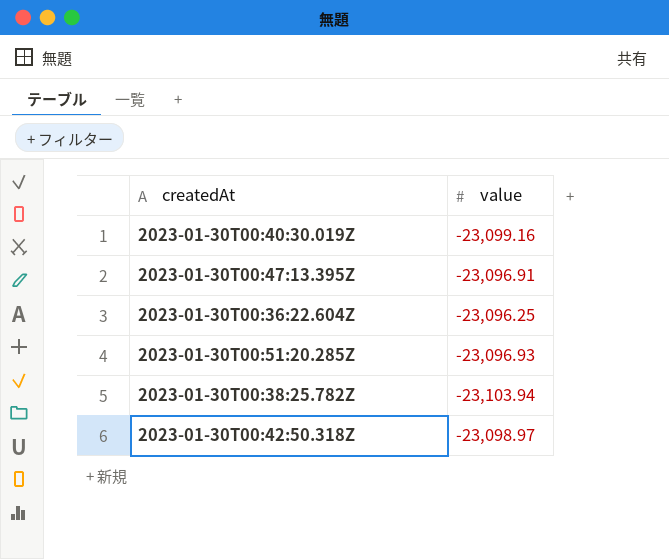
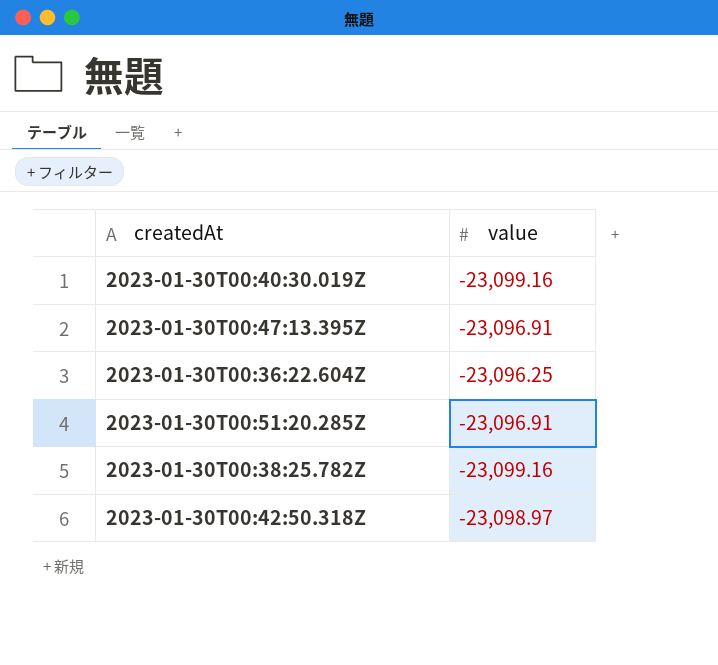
2023-01-30T00:51:20.285Z | value: -23,096.93 -> -23,096.91
2023-01-30T00:38:25.782Z | value: -23,103.94 -> -23,099.16

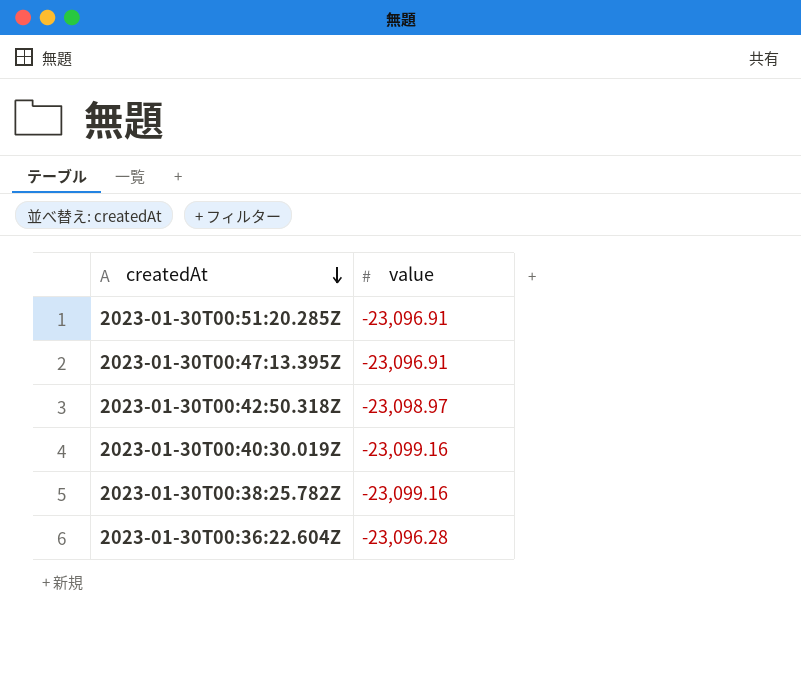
row order: none -> createdAt descending
2023-01-30T00:36:22.604Z | value: -23,096.25 -> -23,096.28

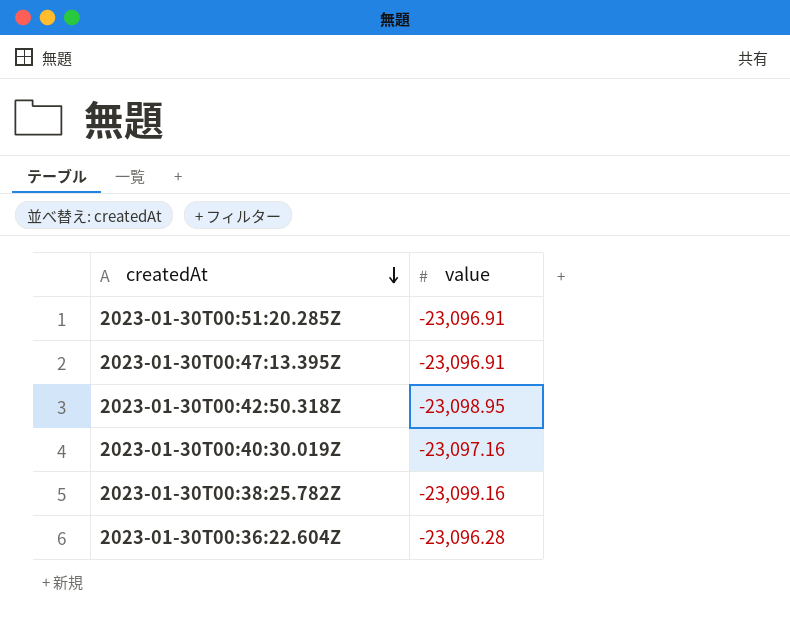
2023-01-30T00:42:50.318Z | value: -23,098.97 -> -23,098.95
2023-01-30T00:40:30.019Z | value: -23,099.16 -> -23,097.16

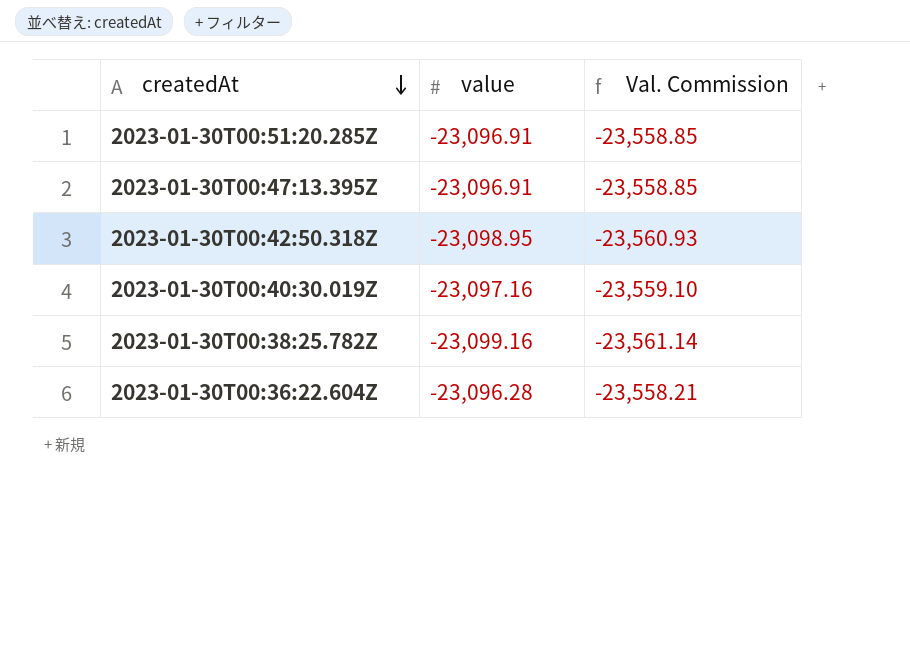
column Val. Commission | formula: none -> [value] * 1.02

